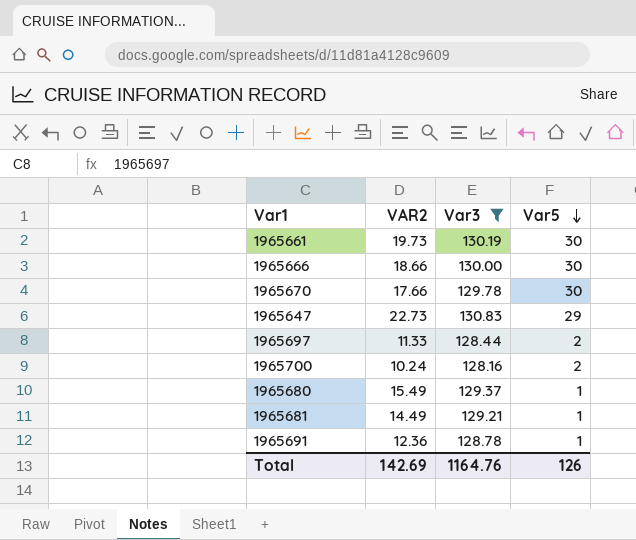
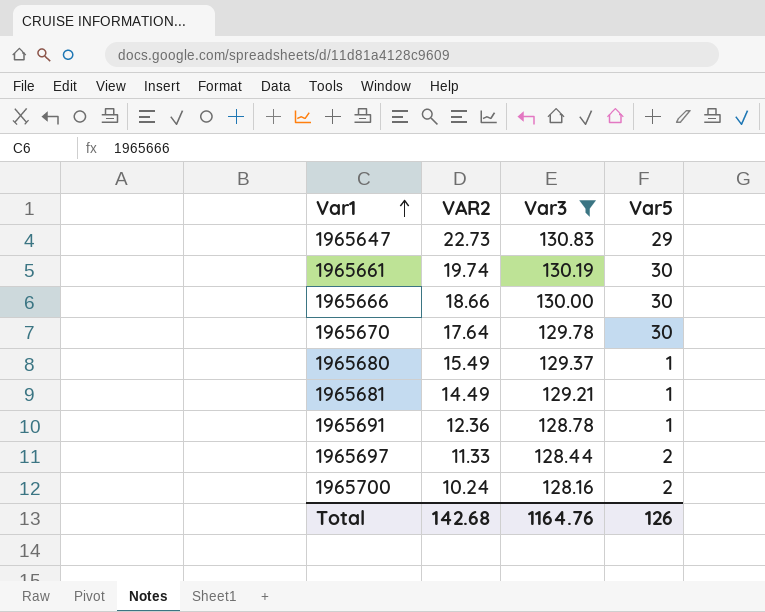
row order: Var5 descending -> Var1 ascending
1965661 | VAR2: 19.73 -> 19.74
1965670 | VAR2: 17.66 -> 17.64
Total | VAR2: 142.69 -> 142.68

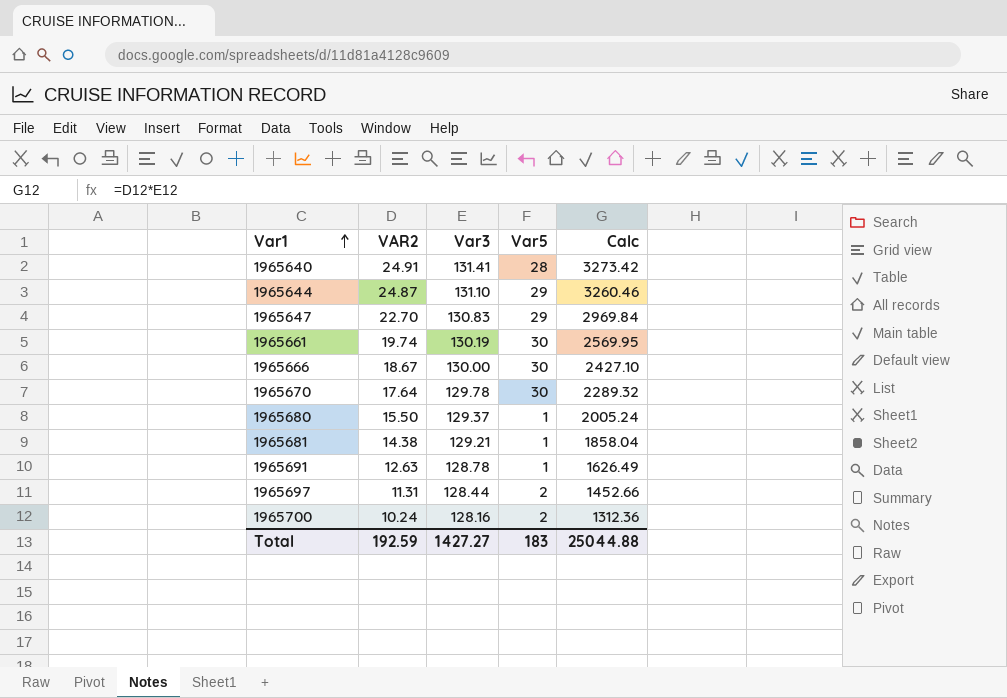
filter: Var3 <= 130.83 -> none
column Calc | formula: none -> [VAR2] * [Var3]
1965647 | VAR2: 22.73 -> 22.70
1965666 | VAR2: 18.66 -> 18.67
1965680 | VAR2: 15.49 -> 15.50
1965681 | VAR2: 14.49 -> 14.38
1965691 | VAR2: 12.36 -> 12.63
1965697 | VAR2: 11.33 -> 11.31
Total | VAR2: 142.68 -> 192.59
Total | Var3: 1164.76 -> 1427.27
Total | Var5: 126 -> 183

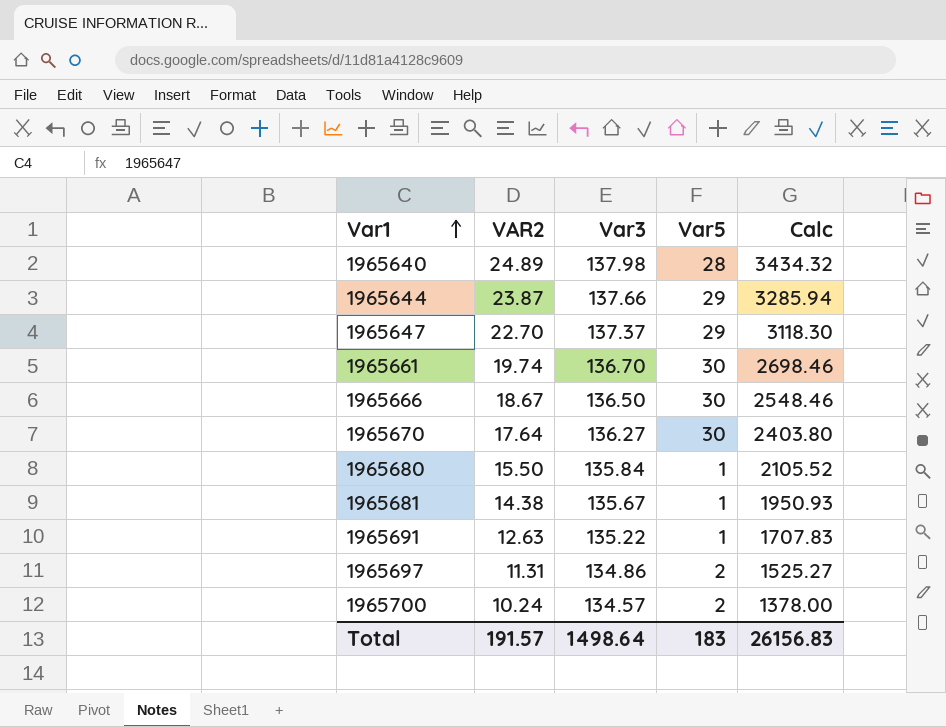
1965640 | VAR2: 24.91 -> 24.89
1965640 | Var3: 131.41 -> 137.98
1965640 | Calc: 3273.42 -> 3434.32
1965644 | VAR2: 24.87 -> 23.87
1965644 | Var3: 131.10 -> 137.66
1965644 | Calc: 3260.46 -> 3285.94
1965647 | Var3: 130.83 -> 137.37
1965647 | Calc: 2969.84 -> 3118.30
1965661 | Var3: 130.19 -> 136.70
1965661 | Calc: 2569.95 -> 2698.46
1965666 | Var3: 130.00 -> 136.50
1965666 | Calc: 2427.10 -> 2548.46
1965670 | Var3: 129.78 -> 136.27
1965670 | Calc: 2289.32 -> 2403.80
1965680 | Var3: 129.37 -> 135.84
1965680 | Calc: 2005.24 -> 2105.52
1965681 | Var3: 129.21 -> 135.67
1965681 | Calc: 1858.04 -> 1950.93
1965691 | Var3: 128.78 -> 135.22
1965691 | Calc: 1626.49 -> 1707.83
1965697 | Var3: 128.44 -> 134.86
1965697 | Calc: 1452.66 -> 1525.27
1965700 | Var3: 128.16 -> 134.57
1965700 | Calc: 1312.36 -> 1378.00
Total | VAR2: 192.59 -> 191.57
Total | Var3: 1427.27 -> 1498.64
Total | Calc: 25044.88 -> 26156.83

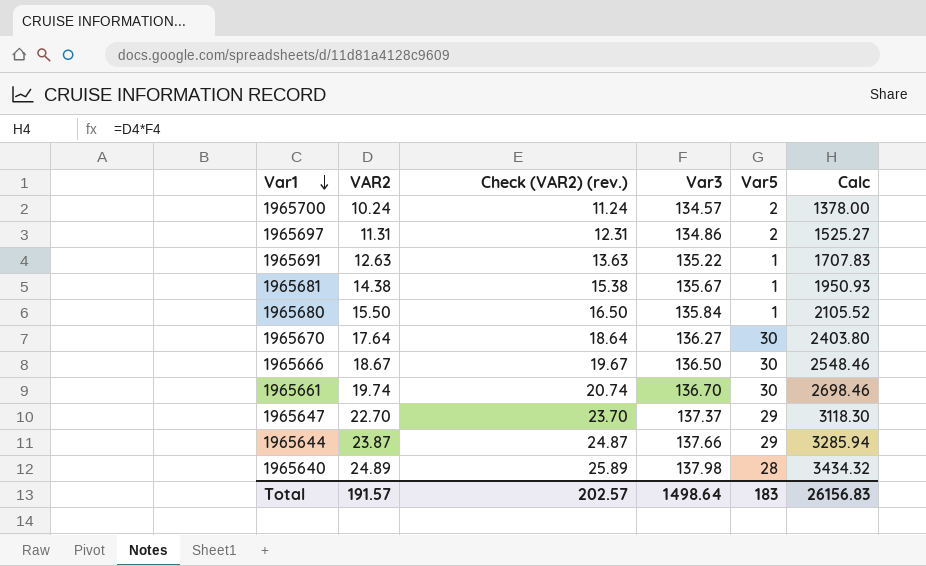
row order: Var1 ascending -> Var1 descending
column Check (VAR2) (rev.) | formula: none -> [VAR2] + 1

